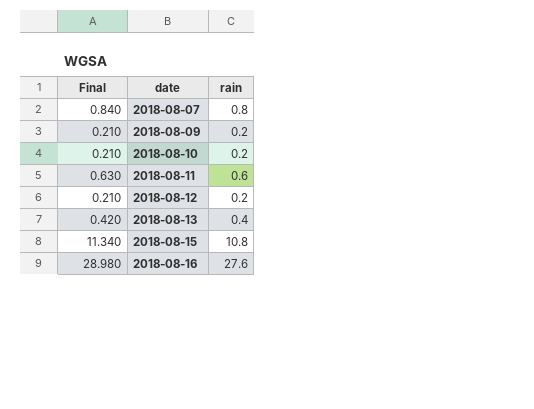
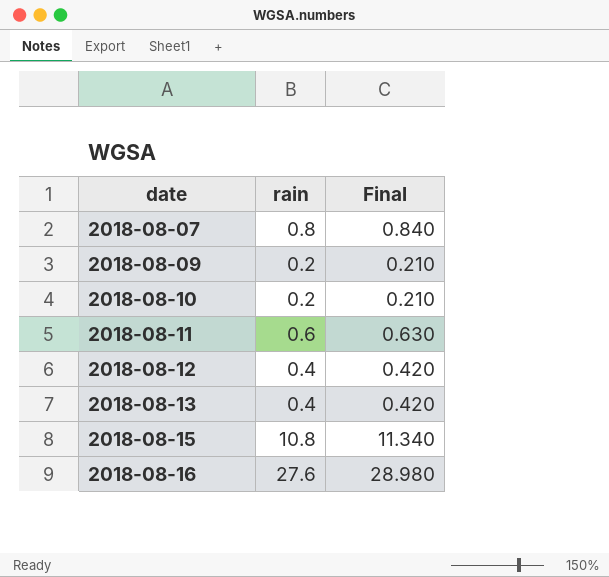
column Final | position: 1 -> 3
2018-08-12 | rain: 0.2 -> 0.4
2018-08-12 | Final: 0.210 -> 0.420

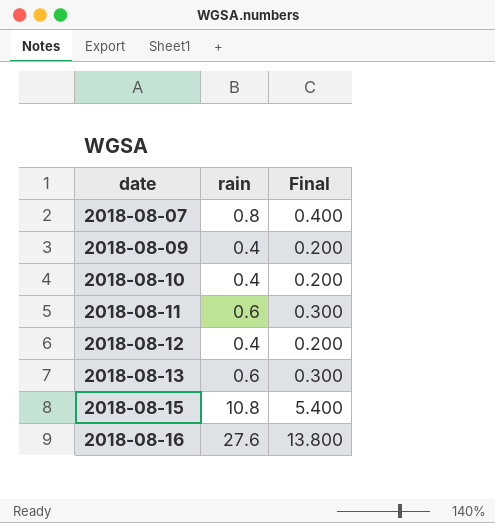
column Final | formula: [rain] * 1.05 -> [rain] * 0.5
2018-08-09 | rain: 0.2 -> 0.4
2018-08-10 | rain: 0.2 -> 0.4
2018-08-13 | rain: 0.4 -> 0.6

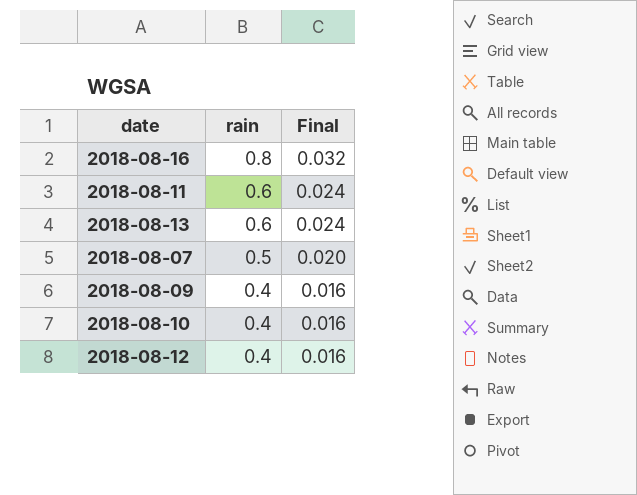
row order: date ascending -> rain descending
column Final | formula: [rain] * 0.5 -> [rain] * 0.04
row 2018-08-15: 10.8 | 5.400 -> none
2018-08-16 | rain: 27.6 -> 0.8
2018-08-07 | rain: 0.8 -> 0.5

